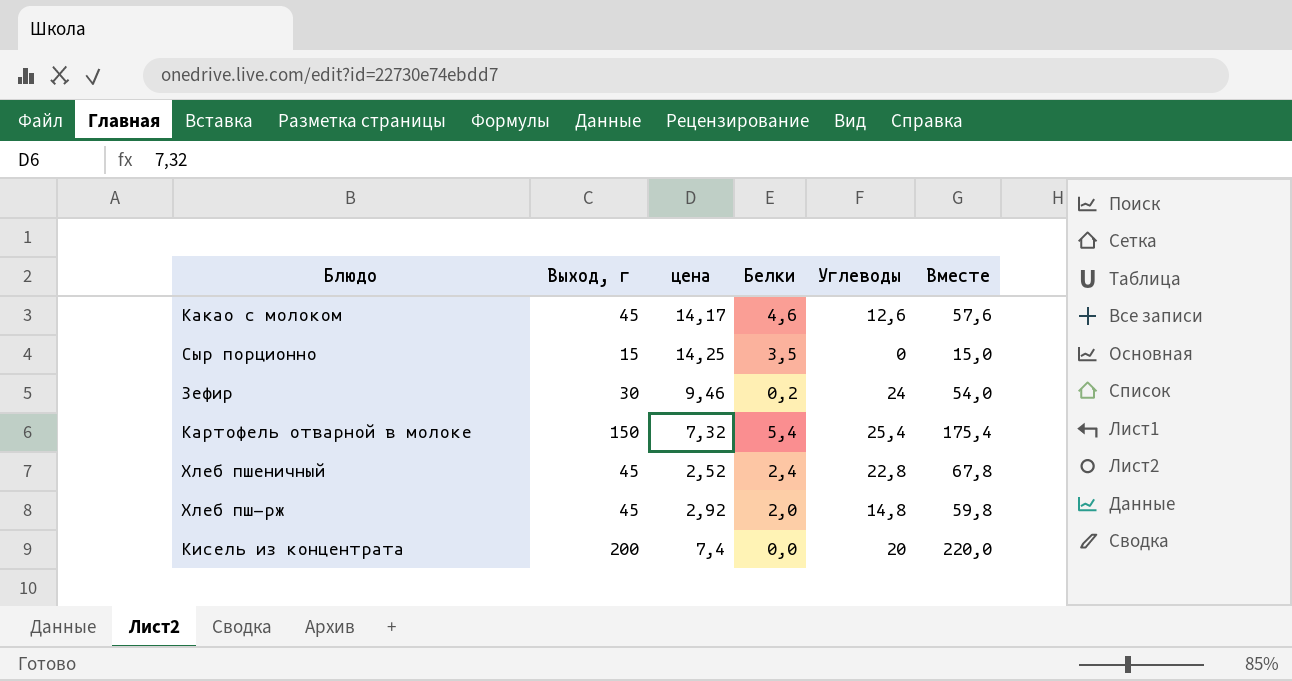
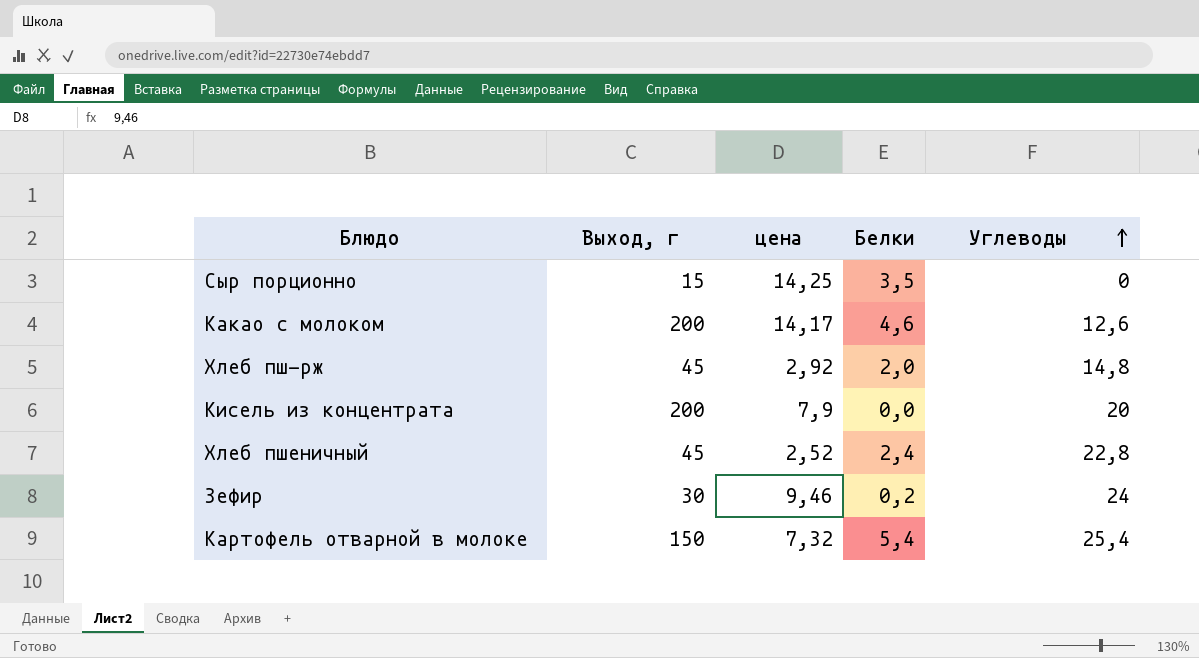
row order: none -> Углеводы ascending
column Вместе | formula: [Выход, г] + [Углеводы] -> none
Какао с молоком | Выход, г: 45 -> 200
Кисель из концентрата | цена: 7,4 -> 7,9

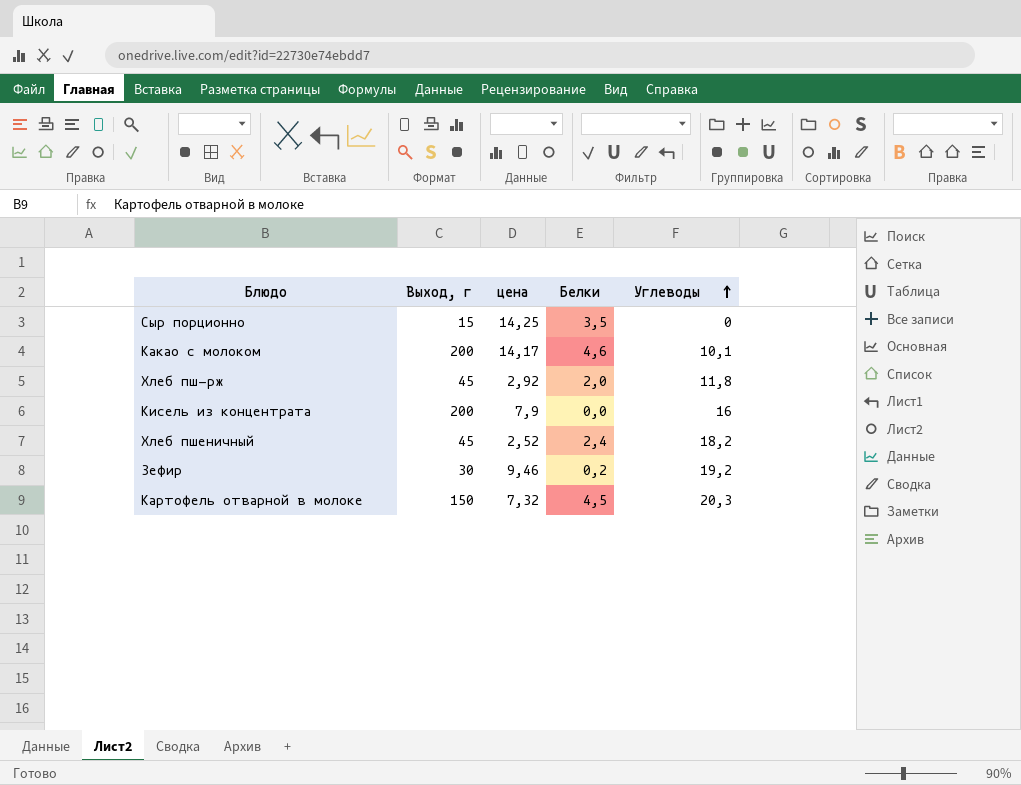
Какао с молоком | Углеводы: 12,6 -> 10,1
Хлеб пш-рж | Углеводы: 14,8 -> 11,8
Кисель из концентрата | Углеводы: 20 -> 16
Хлеб пшеничный | Углеводы: 22,8 -> 18,2
Зефир | Углеводы: 24 -> 19,2
Картофель отварной в молоке | Белки: 5,4 -> 4,5
Картофель отварной в молоке | Углеводы: 25,4 -> 20,3

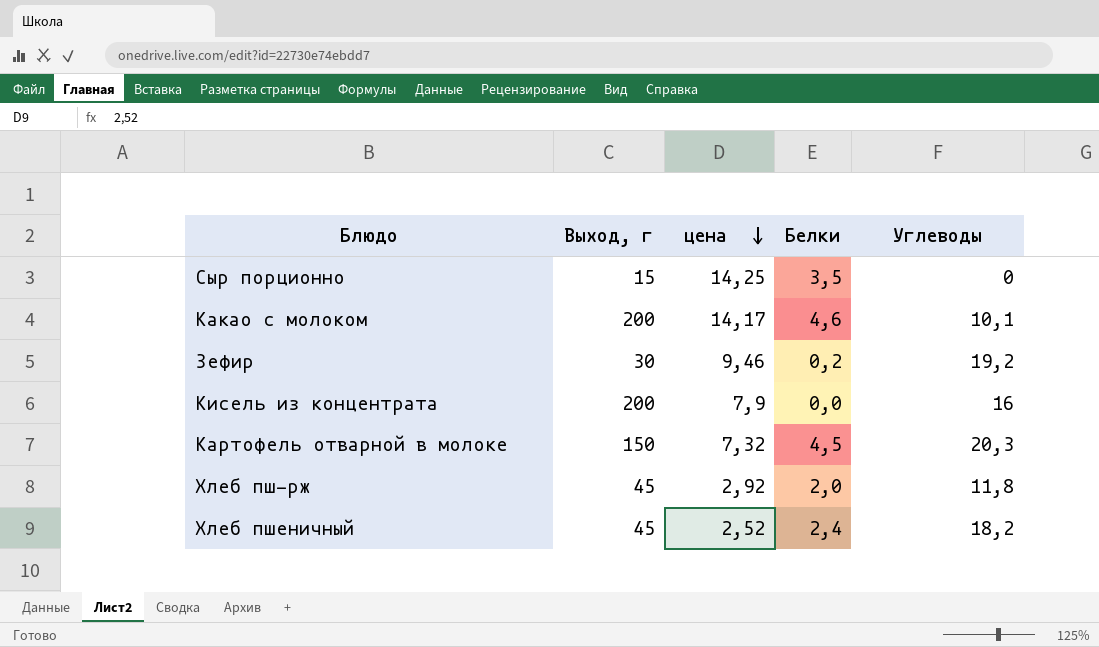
row order: Углеводы ascending -> цена descending

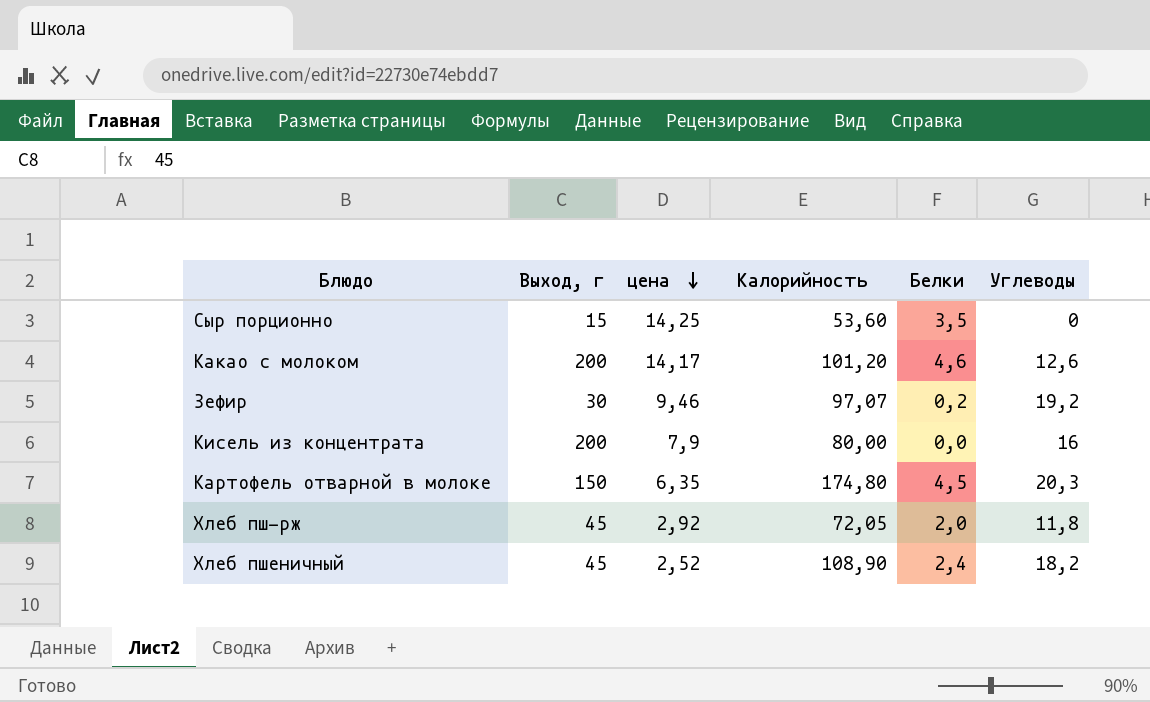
column Калорийность | position: none -> 4
Какао с молоком | Углеводы: 10,1 -> 12,6
Картофель отварной в молоке | цена: 7,32 -> 6,35

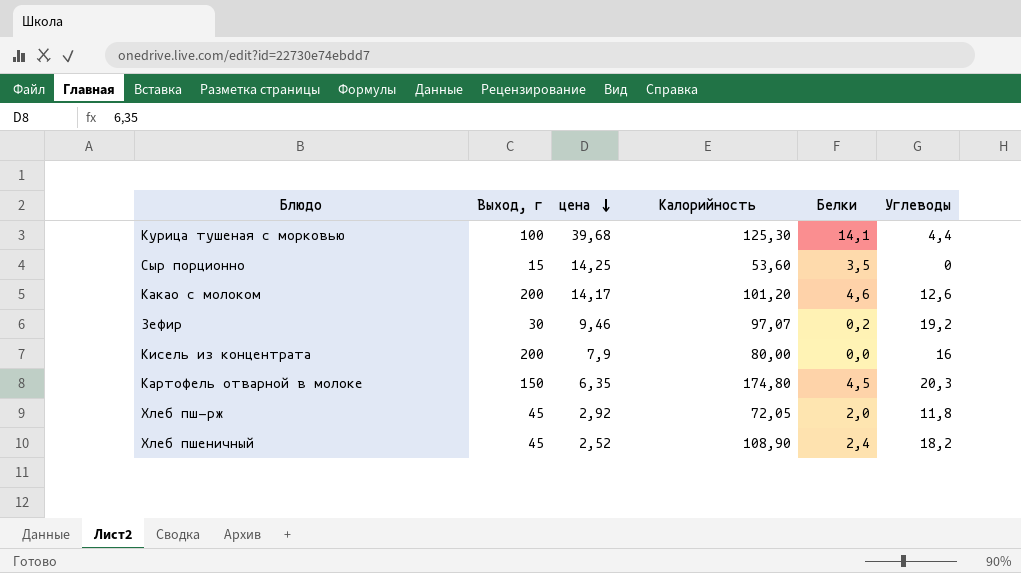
row Курица тушеная с морковью: none -> 100 | 39,68 | 125,30 | 14,1 | 4,4

